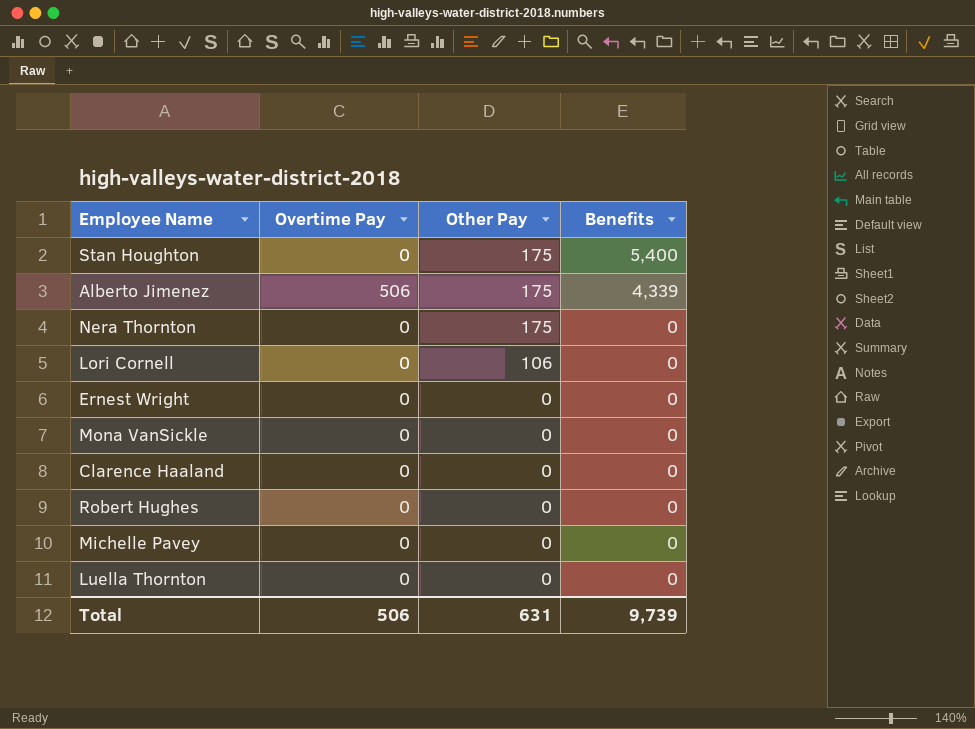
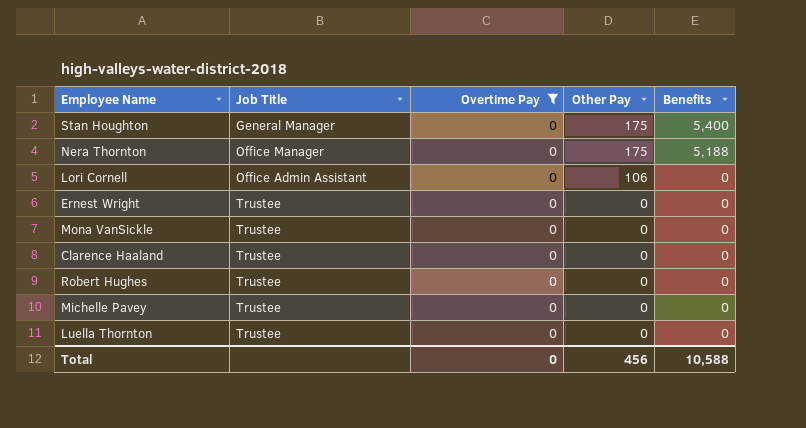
filter: none -> Overtime Pay = 0
column Job Title | position: none -> 2
Nera Thornton | Benefits: 0 -> 5,188
Total | Overtime Pay: 506 -> 0
Total | Other Pay: 631 -> 456
Total | Benefits: 9,739 -> 10,588

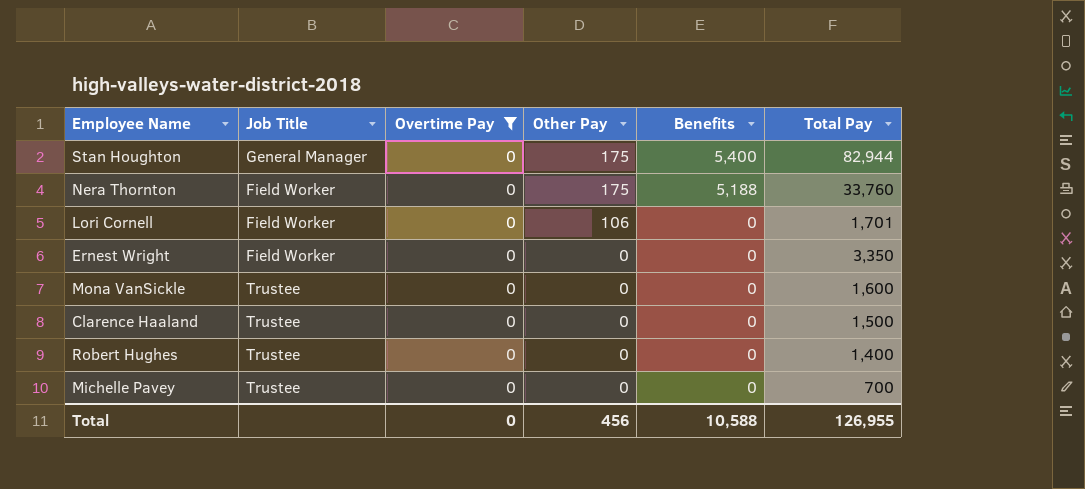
column Total Pay | position: none -> 6
row Luella Thornton: Trustee | 0 | 0 | 0 -> none
Nera Thornton | Job Title: Office Manager -> Field Worker
Lori Cornell | Job Title: Office Admin Assistant -> Field Worker
Ernest Wright | Job Title: Trustee -> Field Worker

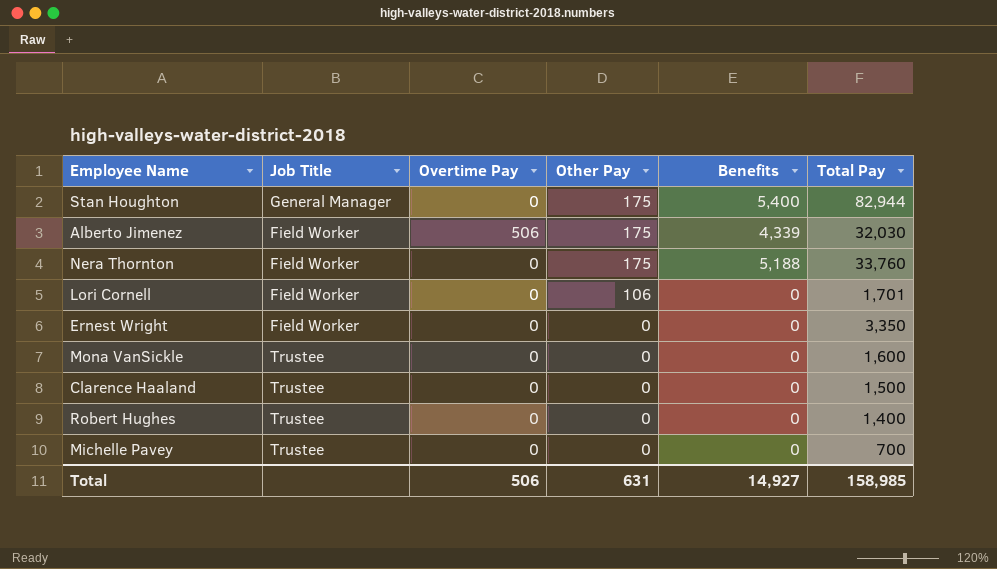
filter: Overtime Pay = 0 -> none
Total | Overtime Pay: 0 -> 506
Total | Other Pay: 456 -> 631
Total | Benefits: 10,588 -> 14,927
Total | Total Pay: 126,955 -> 158,985

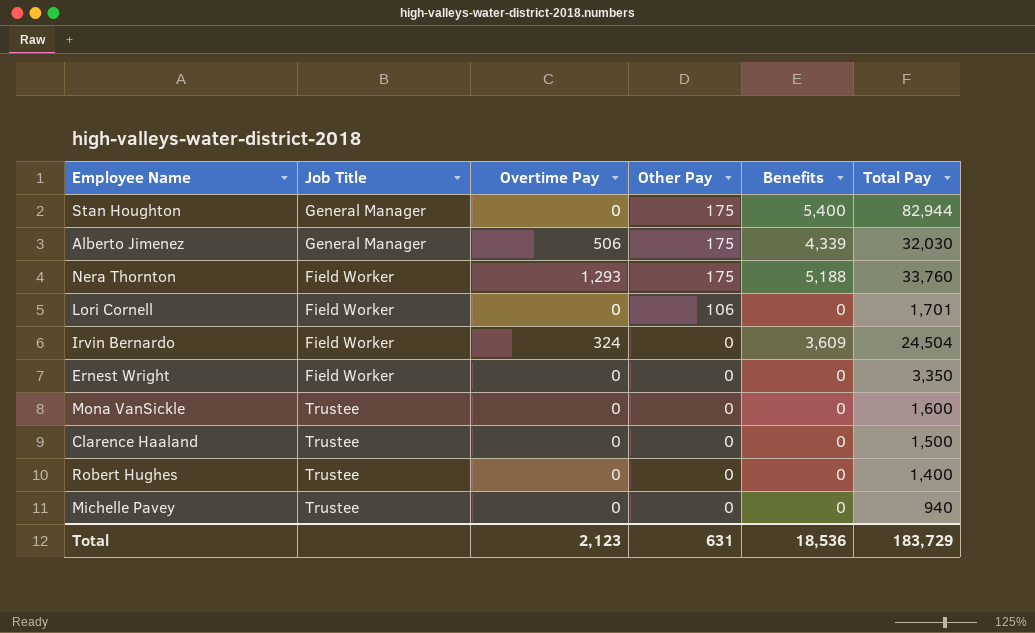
Alberto Jimenez | Job Title: Field Worker -> General Manager
Nera Thornton | Overtime Pay: 0 -> 1,293
row Irvin Bernardo: none -> Field Worker | 324 | 0 | 3,609 | 24,504
Michelle Pavey | Total Pay: 700 -> 940
Total | Overtime Pay: 506 -> 2,123
Total | Benefits: 14,927 -> 18,536
Total | Total Pay: 158,985 -> 183,729

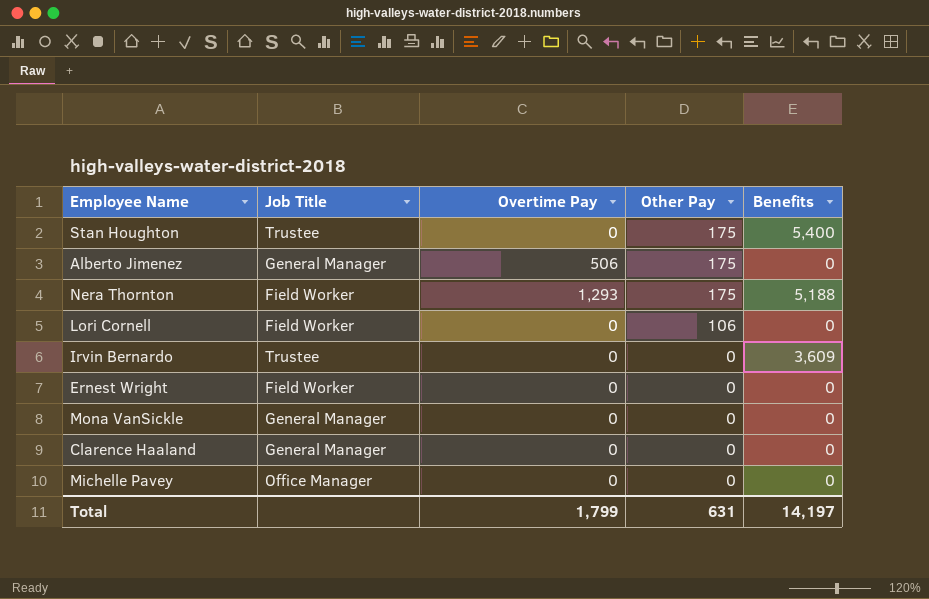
column Total Pay | position: 6 -> none
row Robert Hughes: Trustee | 0 | 0 | 0 | 1,400 -> none
Stan Houghton | Job Title: General Manager -> Trustee
Alberto Jimenez | Benefits: 4,339 -> 0
Irvin Bernardo | Job Title: Field Worker -> Trustee
Irvin Bernardo | Overtime Pay: 324 -> 0
Mona VanSickle | Job Title: Trustee -> General Manager
Clarence Haaland | Job Title: Trustee -> General Manager
Michelle Pavey | Job Title: Trustee -> Office Manager
Total | Overtime Pay: 2,123 -> 1,799
Total | Benefits: 18,536 -> 14,197

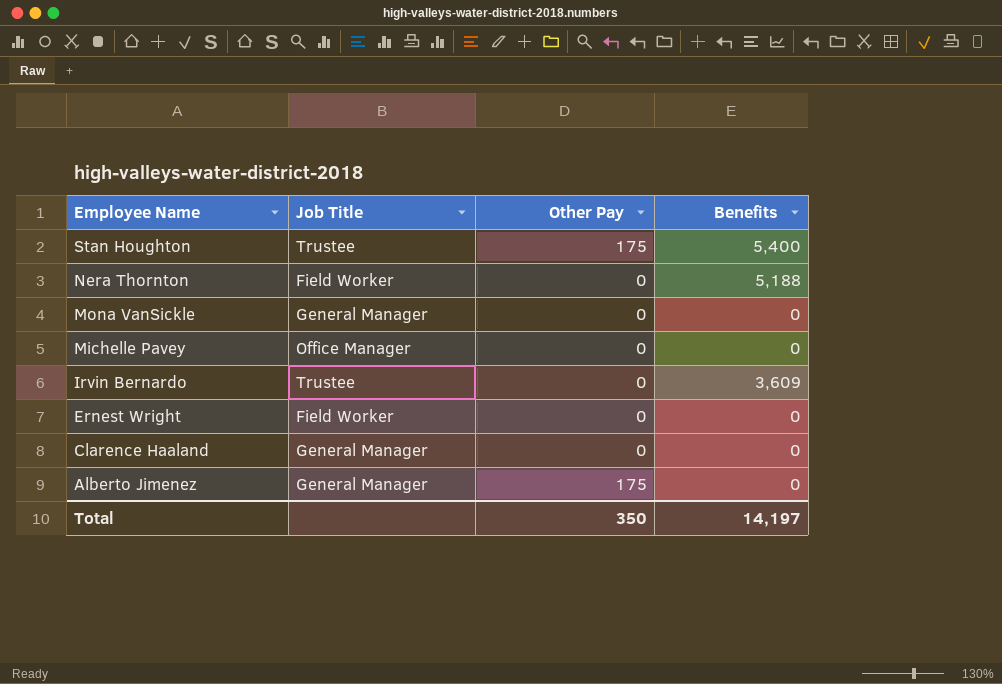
row order: Other Pay descending -> Employee Name descending
column Overtime Pay | position: 3 -> none
row Lori Cornell: Field Worker | 0 | 106 | 0 -> none
Nera Thornton | Other Pay: 175 -> 0
Total | Other Pay: 631 -> 350

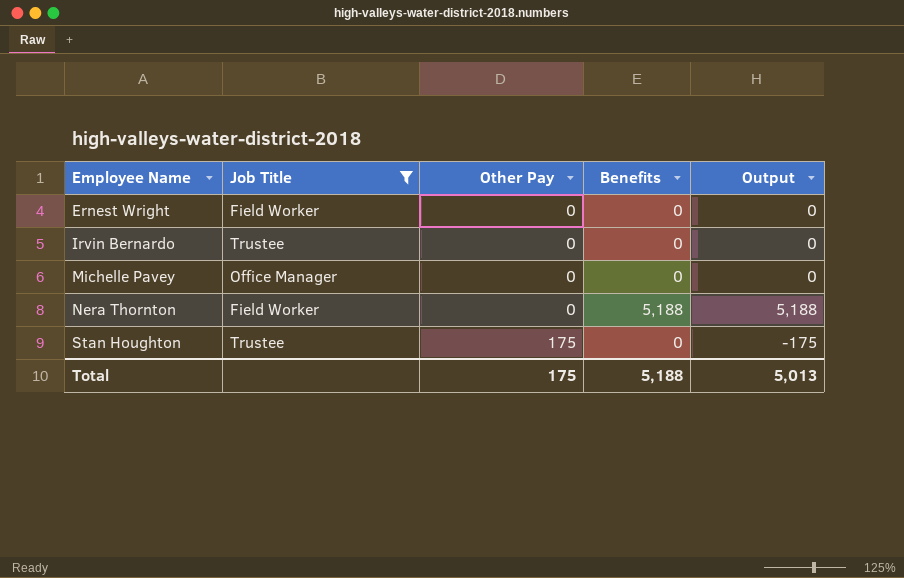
filter: none -> Job Title != General Manager
row order: Employee Name descending -> Employee Name ascending
column Output | formula: none -> [Benefits] - [Other Pay]
Irvin Bernardo | Benefits: 3,609 -> 0
Stan Houghton | Benefits: 5,400 -> 0
Total | Other Pay: 350 -> 175
Total | Benefits: 14,197 -> 5,188

